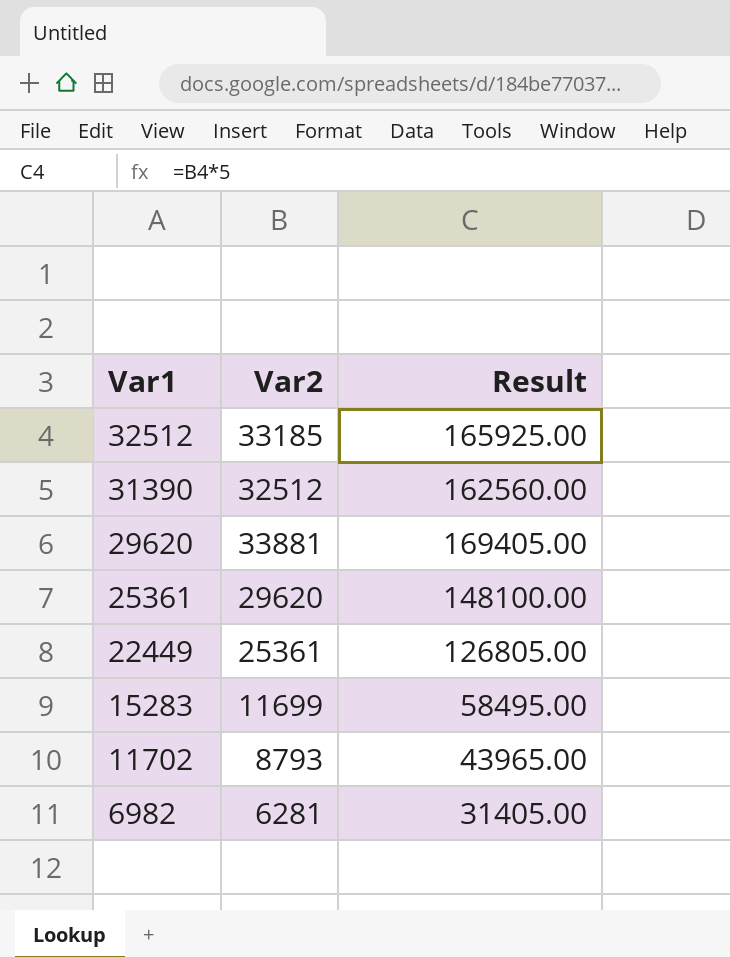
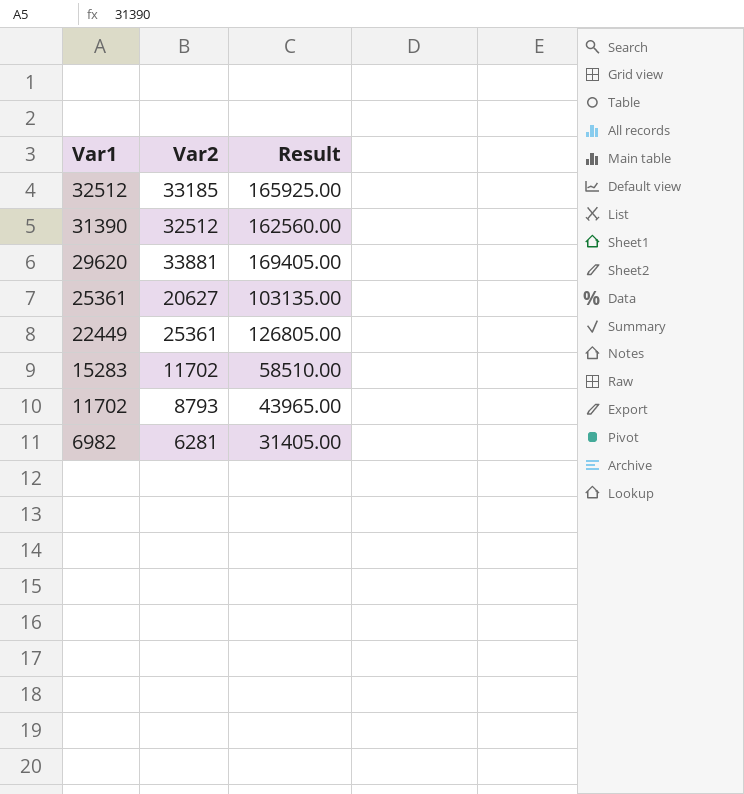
25361 | Var2: 29620 -> 20627
25361 | Result: 148100.00 -> 103135.00
15283 | Var2: 11699 -> 11702
15283 | Result: 58495.00 -> 58510.00

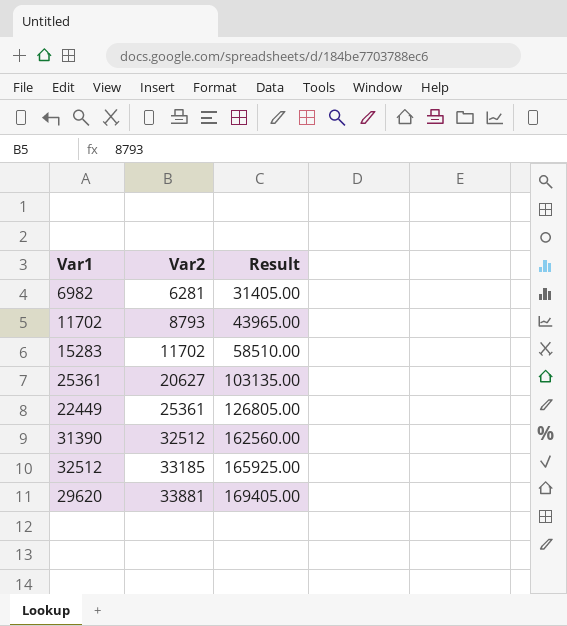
row order: Var1 descending -> Var2 ascending

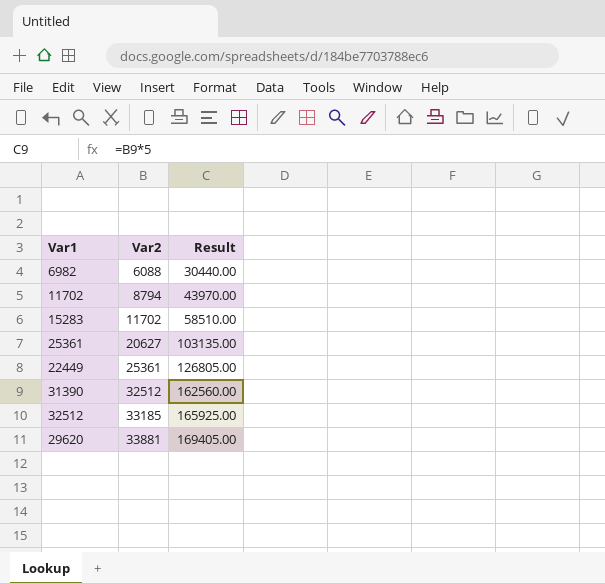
6982 | Var2: 6281 -> 6088
6982 | Result: 31405.00 -> 30440.00
11702 | Var2: 8793 -> 8794
11702 | Result: 43965.00 -> 43970.00

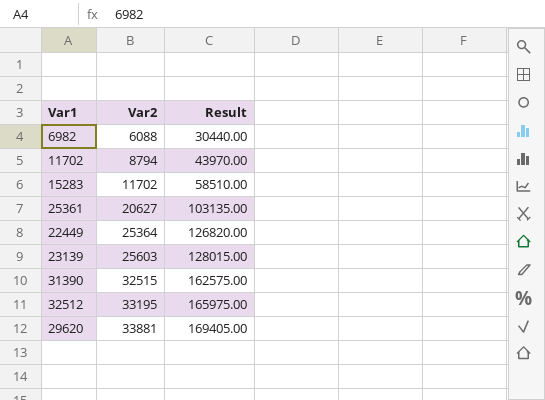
22449 | Var2: 25361 -> 25364
22449 | Result: 126805.00 -> 126820.00
row 23139: none -> 25603 | 128015.00
31390 | Var2: 32512 -> 32515
31390 | Result: 162560.00 -> 162575.00
32512 | Var2: 33185 -> 33195
32512 | Result: 165925.00 -> 165975.00

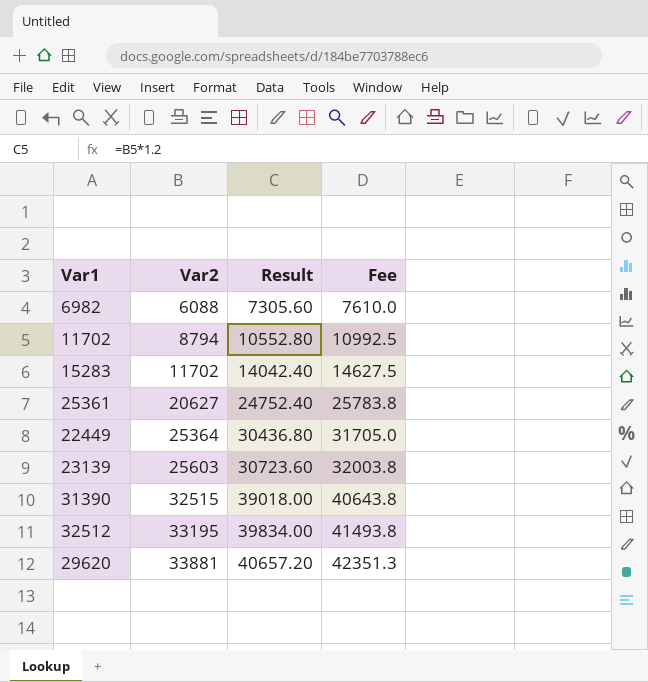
column Result | formula: [Var2] * 5 -> [Var2] * 1.2
column Fee | formula: none -> [Var2] * 1.25

